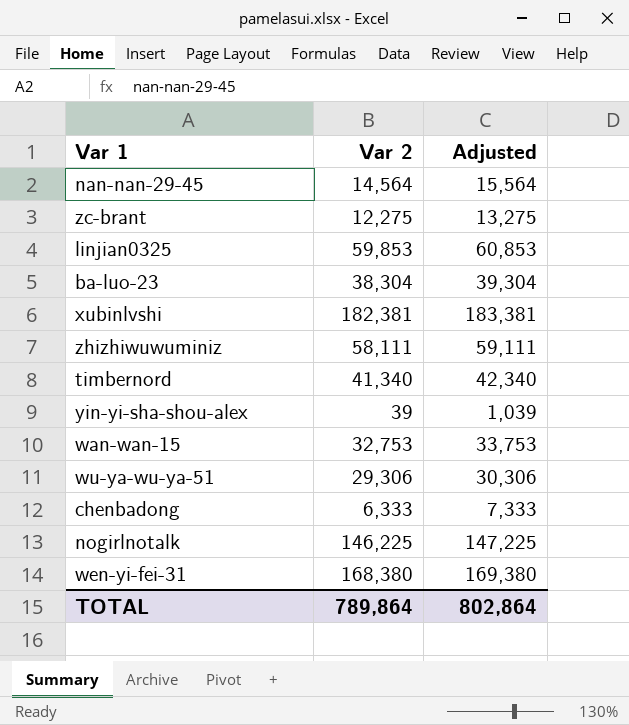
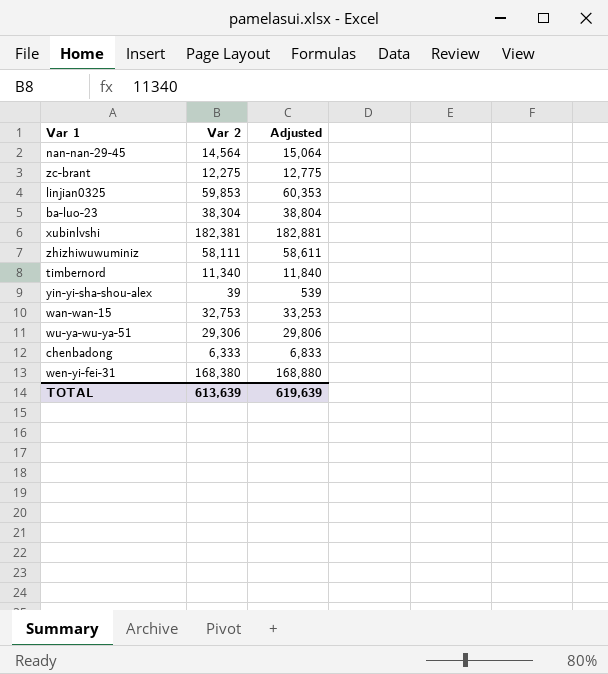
column Adjusted | formula: [Var 2] + 1000 -> [Var 2] + 500
row nogirlnotalk: 146,225 | 147,225 -> none
timbernord | Var 2: 41,340 -> 11,340
TOTAL | Var 2: 789,864 -> 613,639
TOTAL | Adjusted: 802,864 -> 619,639

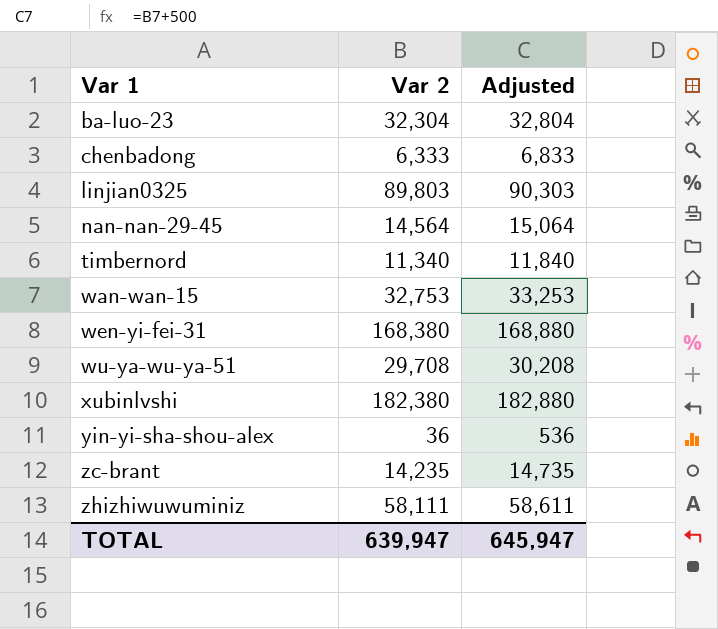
row order: none -> Var 1 ascending
ba-luo-23 | Var 2: 38,304 -> 32,304
ba-luo-23 | Adjusted: 38,804 -> 32,804
linjian0325 | Var 2: 59,853 -> 89,803
linjian0325 | Adjusted: 60,353 -> 90,303
wu-ya-wu-ya-51 | Var 2: 29,306 -> 29,708
wu-ya-wu-ya-51 | Adjusted: 29,806 -> 30,208
xubinlvshi | Var 2: 182,381 -> 182,380
xubinlvshi | Adjusted: 182,881 -> 182,880
yin-yi-sha-shou-alex | Var 2: 39 -> 36
yin-yi-sha-shou-alex | Adjusted: 539 -> 536
zc-brant | Var 2: 12,275 -> 14,235
zc-brant | Adjusted: 12,775 -> 14,735
TOTAL | Var 2: 613,639 -> 639,947
TOTAL | Adjusted: 619,639 -> 645,947

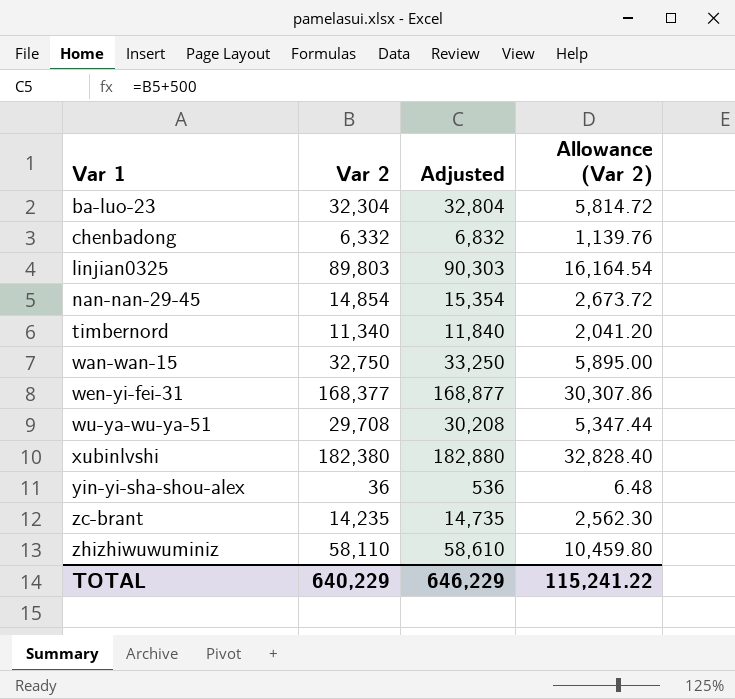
column Allowance (Var 2) | formula: none -> [Var 2] * 0.18
chenbadong | Var 2: 6,333 -> 6,332
chenbadong | Adjusted: 6,833 -> 6,832
nan-nan-29-45 | Var 2: 14,564 -> 14,854
nan-nan-29-45 | Adjusted: 15,064 -> 15,354
wan-wan-15 | Var 2: 32,753 -> 32,750
wan-wan-15 | Adjusted: 33,253 -> 33,250
wen-yi-fei-31 | Var 2: 168,380 -> 168,377
wen-yi-fei-31 | Adjusted: 168,880 -> 168,877
zhizhiwuwuminiz | Var 2: 58,111 -> 58,110
zhizhiwuwuminiz | Adjusted: 58,611 -> 58,610
TOTAL | Var 2: 639,947 -> 640,229
TOTAL | Adjusted: 645,947 -> 646,229

